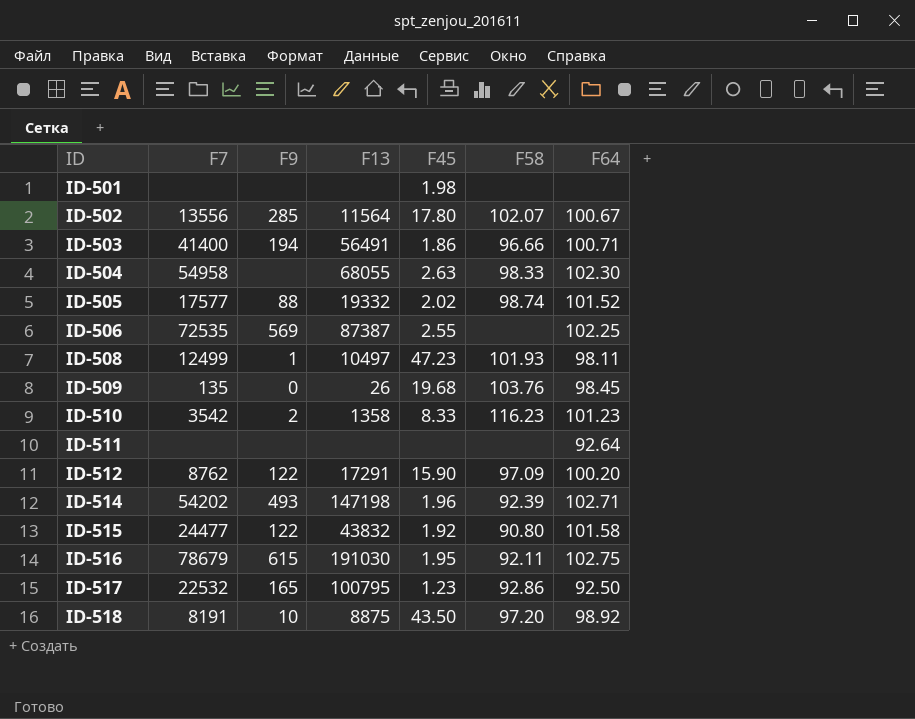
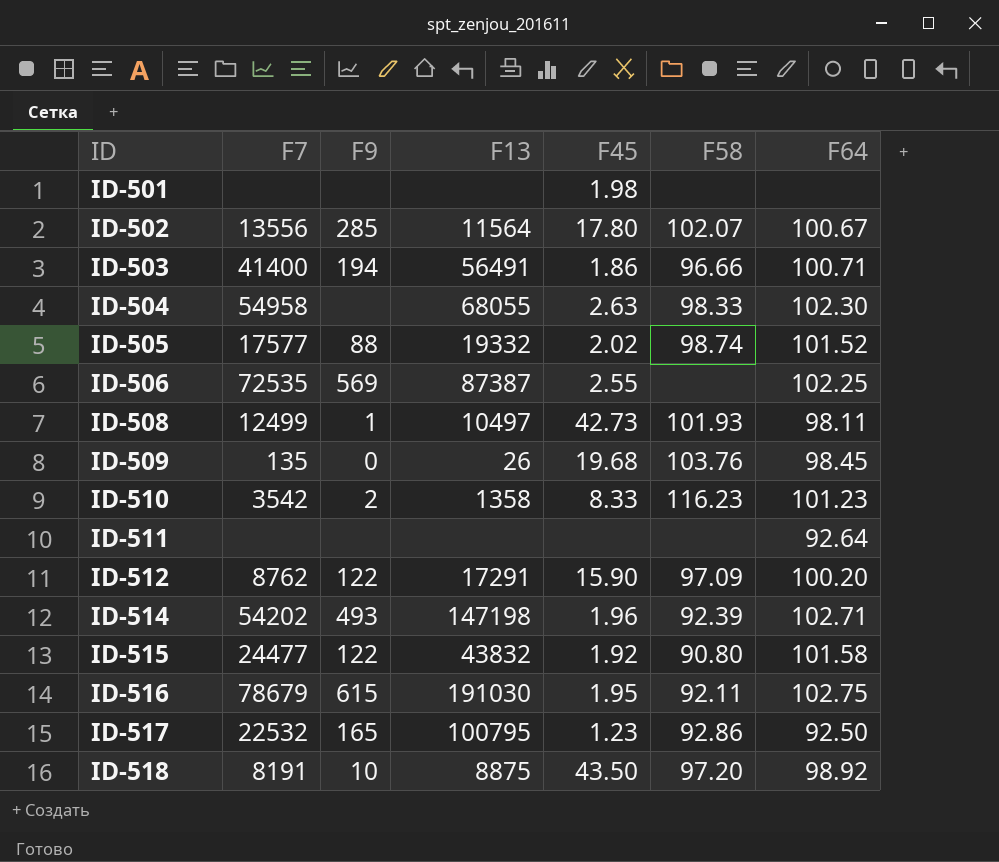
ID-508 | F45: 47.23 -> 42.73

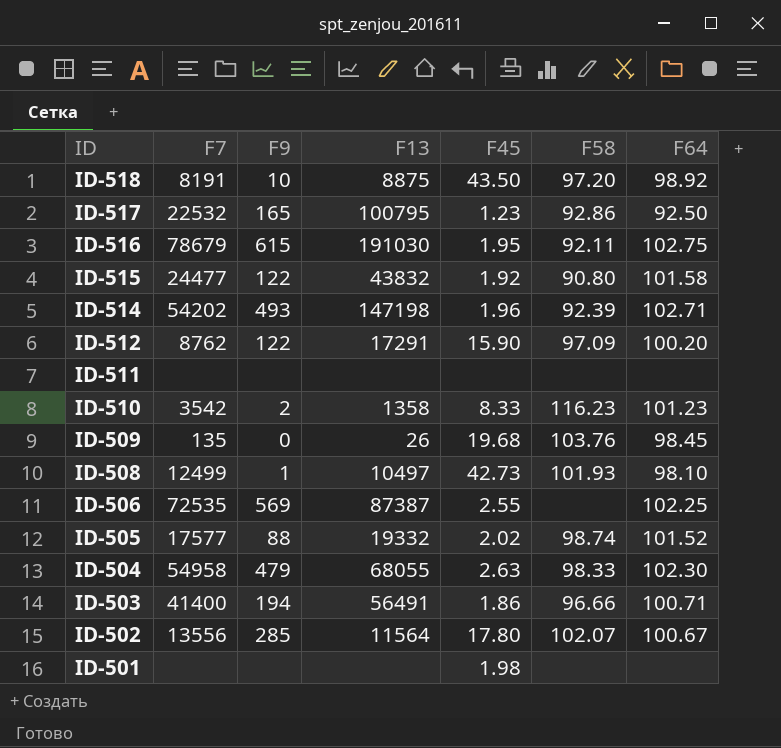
row order: ID ascending -> ID descending
ID-511 | F64: 92.64 -> none
ID-508 | F64: 98.11 -> 98.10
ID-504 | F9: none -> 479

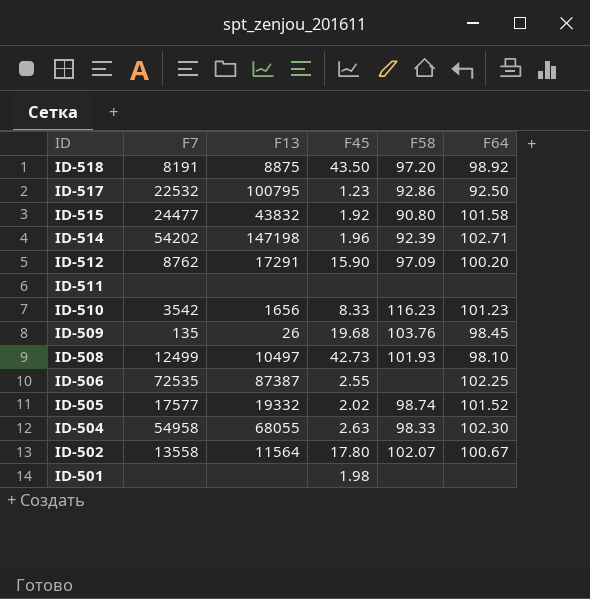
column F9 | position: 3 -> none
row ID-516: 78679 | 615 | 191030 | 1.95 | 92.11 | 102.75 -> none
row ID-503: 41400 | 194 | 56491 | 1.86 | 96.66 | 100.71 -> none
ID-510 | F13: 1358 -> 1656
ID-502 | F7: 13556 -> 13558

